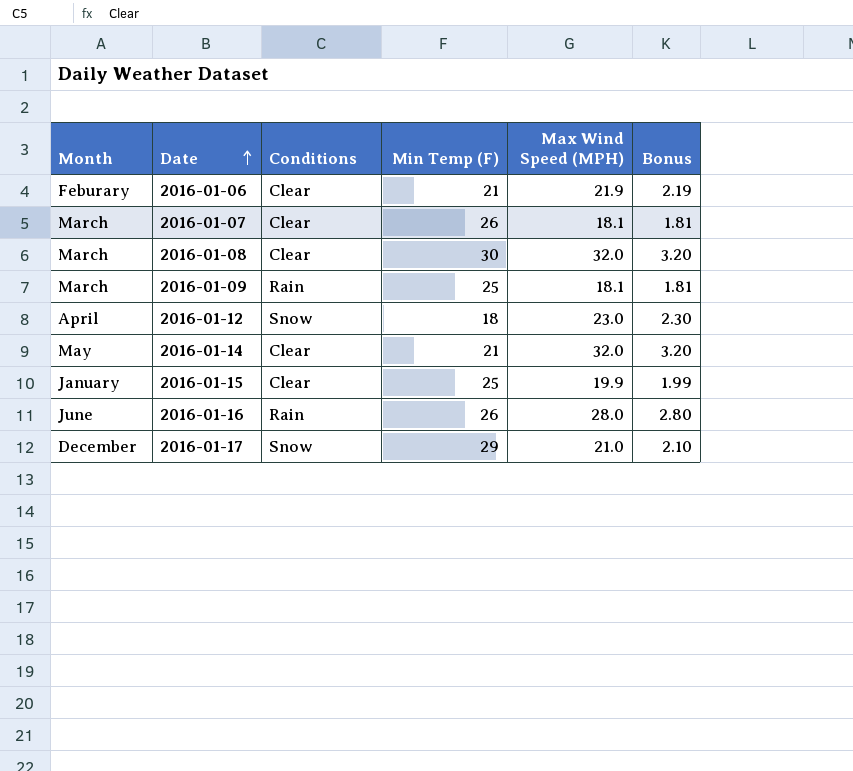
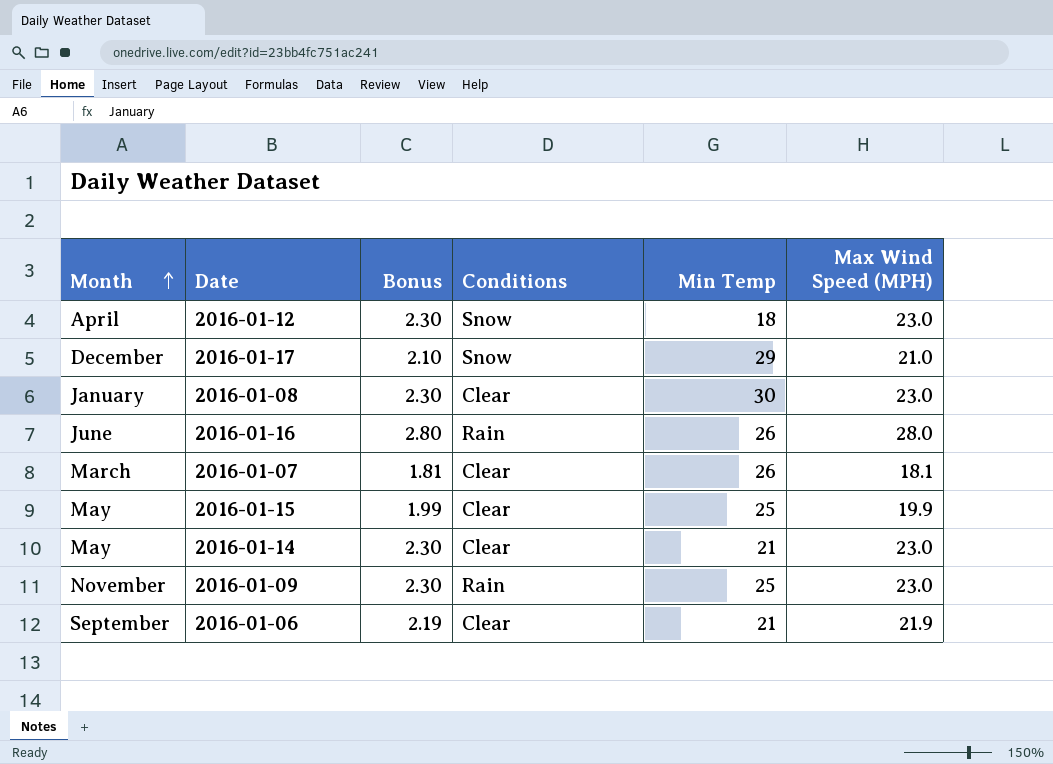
row order: Date ascending -> Month ascending
column Bonus | position: 6 -> 3
column name: Min Temp (F) -> Min Temp
2016-01-08 | Month: March -> January
2016-01-08 | Bonus: 3.20 -> 2.30
2016-01-08 | Max Wind Speed (MPH): 32.0 -> 23.0
2016-01-15 | Month: January -> May
2016-01-14 | Bonus: 3.20 -> 2.30
2016-01-14 | Max Wind Speed (MPH): 32.0 -> 23.0
2016-01-09 | Month: March -> November
2016-01-09 | Bonus: 1.81 -> 2.30
2016-01-09 | Max Wind Speed (MPH): 18.1 -> 23.0
2016-01-06 | Month: Feburary -> September

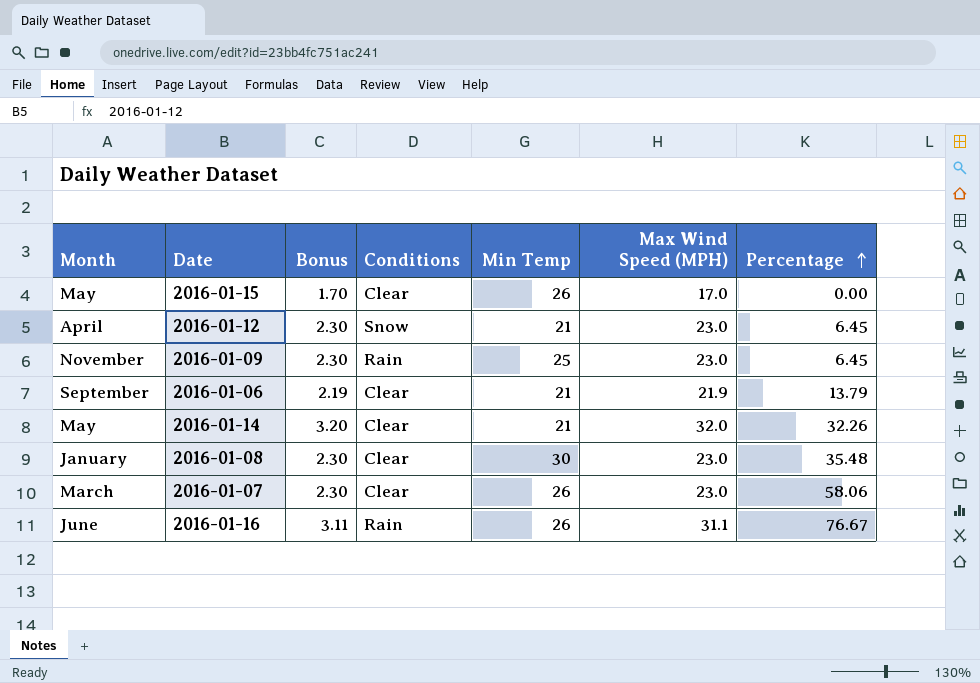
row order: Month ascending -> Percentage ascending
column Percentage | position: none -> 7
row 2016-01-17: December | 2.10 | Snow | 29 | 21.0 -> none
2016-01-15 | Bonus: 1.99 -> 1.70
2016-01-15 | Min Temp: 25 -> 26
2016-01-15 | Max Wind Speed (MPH): 19.9 -> 17.0
2016-01-12 | Min Temp: 18 -> 21
2016-01-14 | Bonus: 2.30 -> 3.20
2016-01-14 | Max Wind Speed (MPH): 23.0 -> 32.0
2016-01-07 | Bonus: 1.81 -> 2.30
2016-01-07 | Max Wind Speed (MPH): 18.1 -> 23.0
2016-01-16 | Bonus: 2.80 -> 3.11
2016-01-16 | Max Wind Speed (MPH): 28.0 -> 31.1

